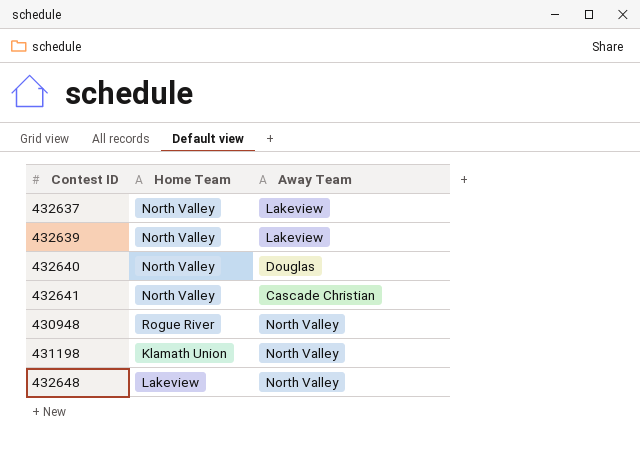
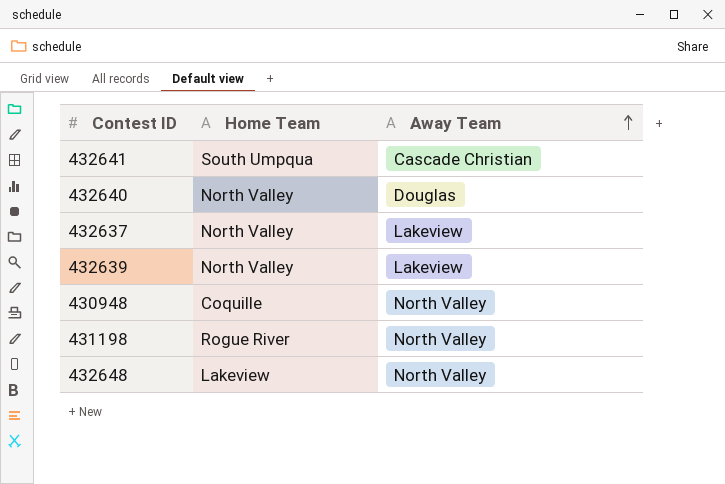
row order: none -> Away Team ascending
432641 | Home Team: North Valley -> South Umpqua
430948 | Home Team: Rogue River -> Coquille
431198 | Home Team: Klamath Union -> Rogue River

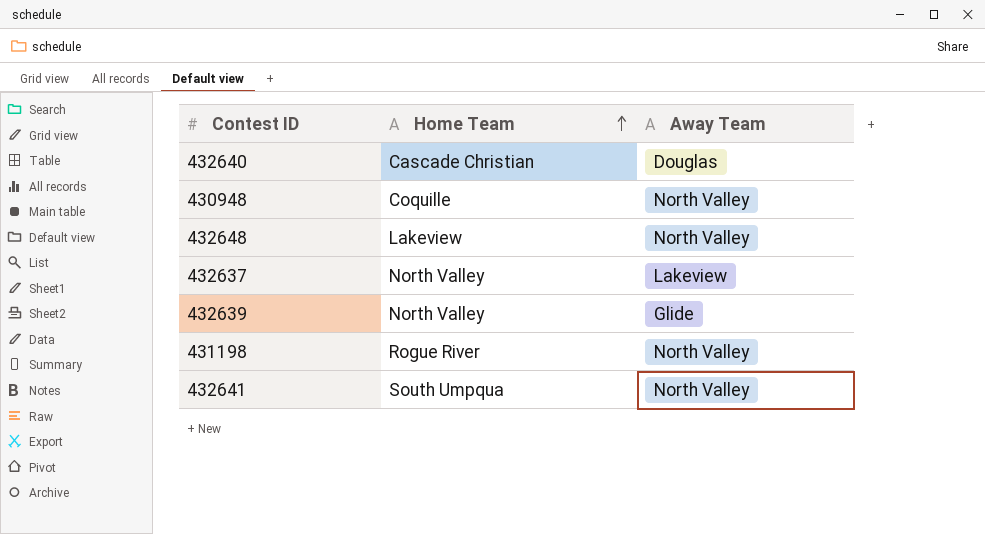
row order: Away Team ascending -> Home Team ascending
432640 | Home Team: North Valley -> Cascade Christian
432639 | Away Team: Lakeview -> Glide
432641 | Away Team: Cascade Christian -> North Valley

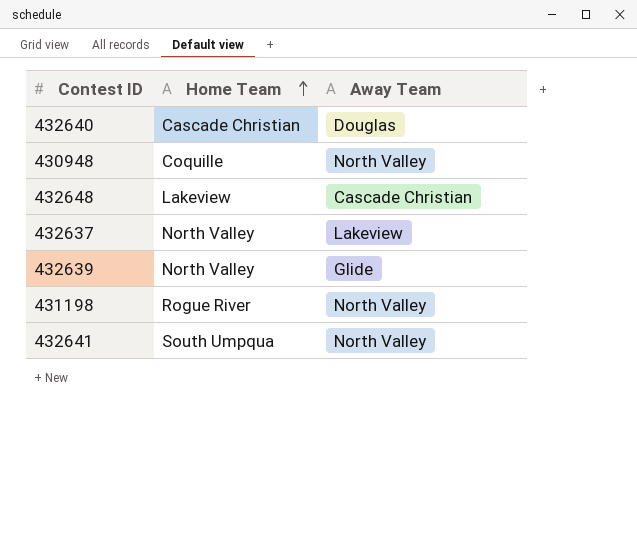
432648 | Away Team: North Valley -> Cascade Christian

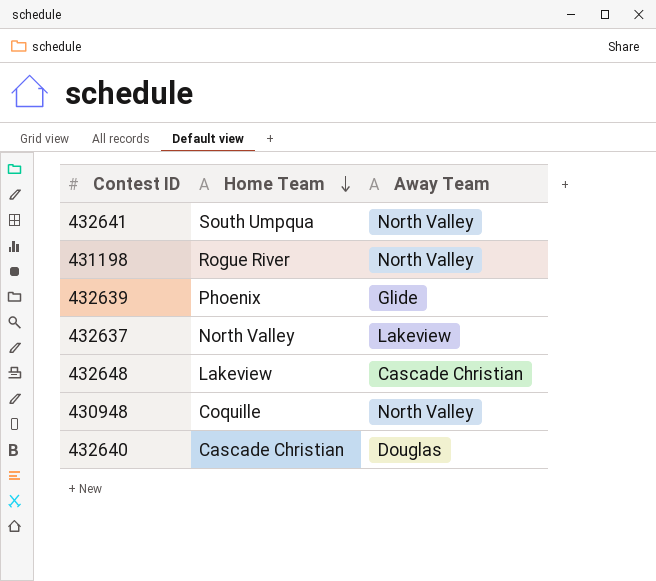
row order: Home Team ascending -> Home Team descending
432639 | Home Team: North Valley -> Phoenix

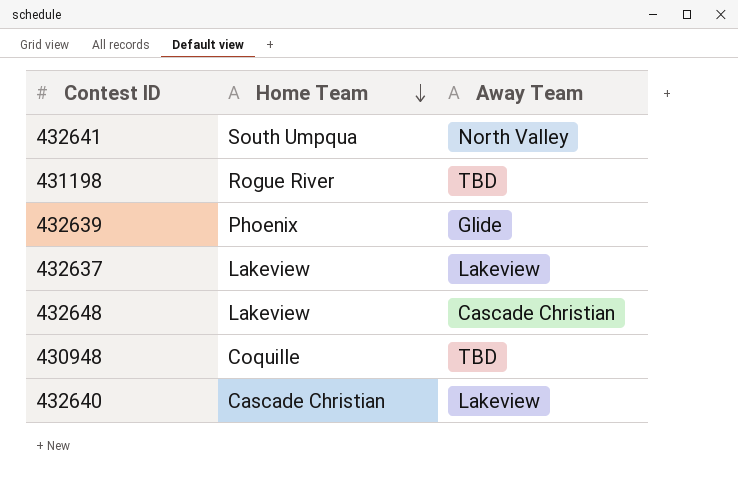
431198 | Away Team: North Valley -> TBD
432637 | Home Team: North Valley -> Lakeview
430948 | Away Team: North Valley -> TBD
432640 | Away Team: Douglas -> Lakeview

